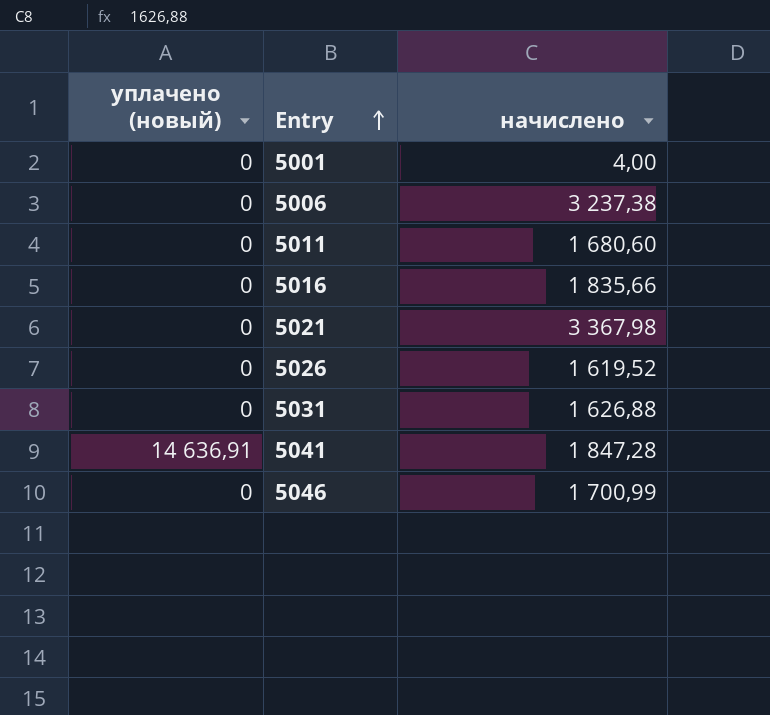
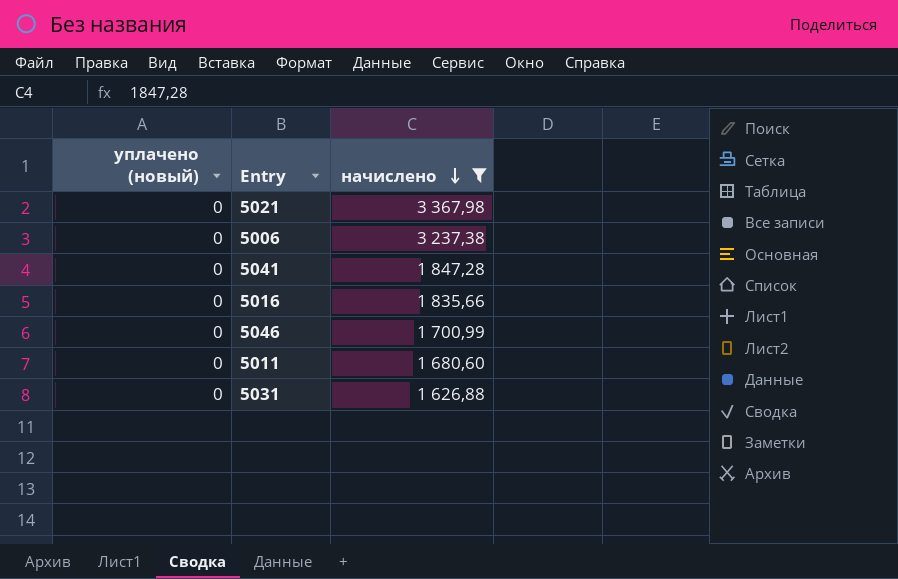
filter: none -> начислено >= 1 626,88
row order: Entry ascending -> начислено descending
5041 | уплачено (новый): 14 636,91 -> 0

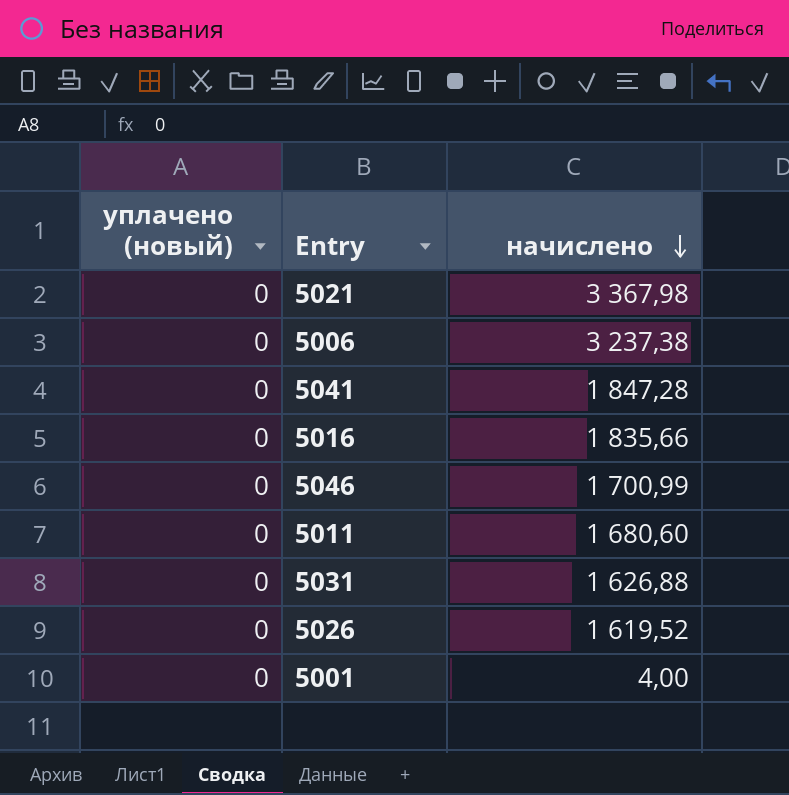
filter: начислено >= 1 626,88 -> none

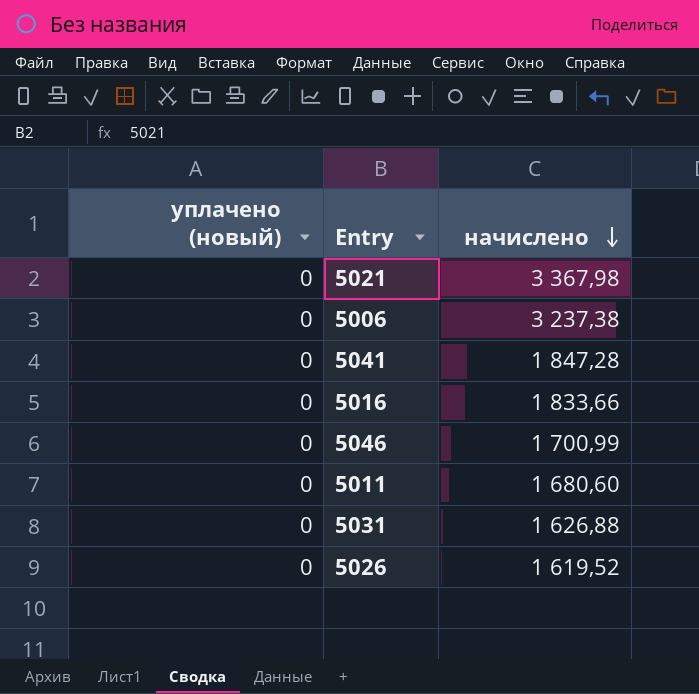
row 5001: 0 | 4,00 -> none
5016 | начислено: 1 835,66 -> 1 833,66

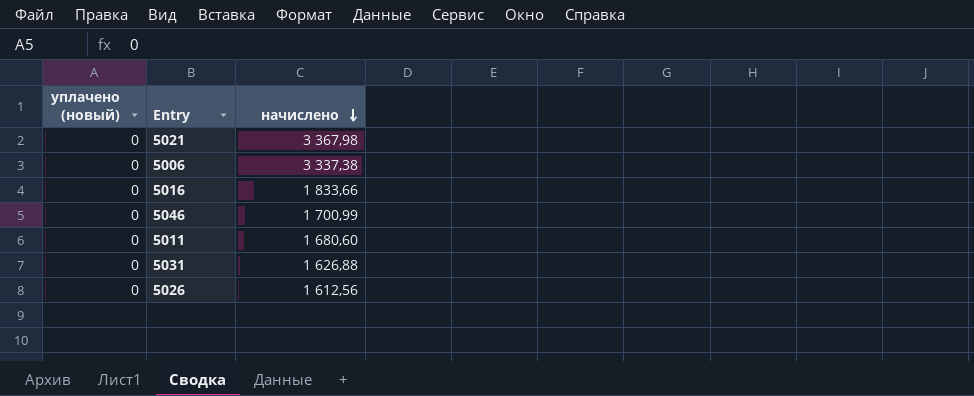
row 5041: 0 | 1 847,28 -> none
5006 | начислено: 3 237,38 -> 3 337,38
5026 | начислено: 1 619,52 -> 1 612,56

